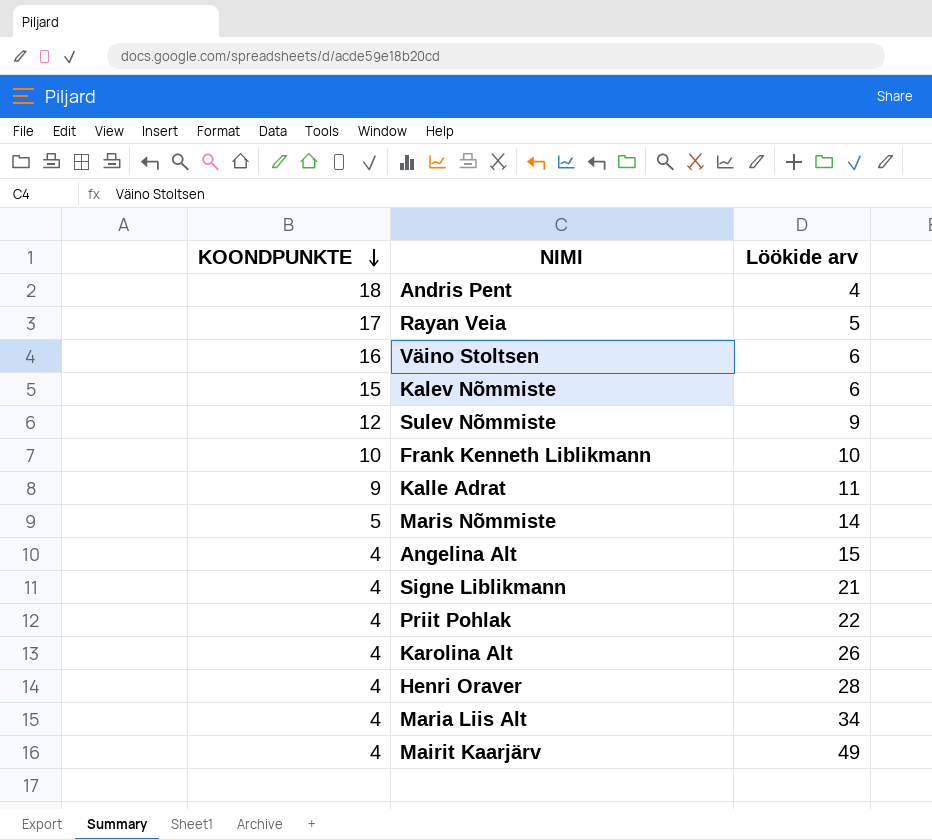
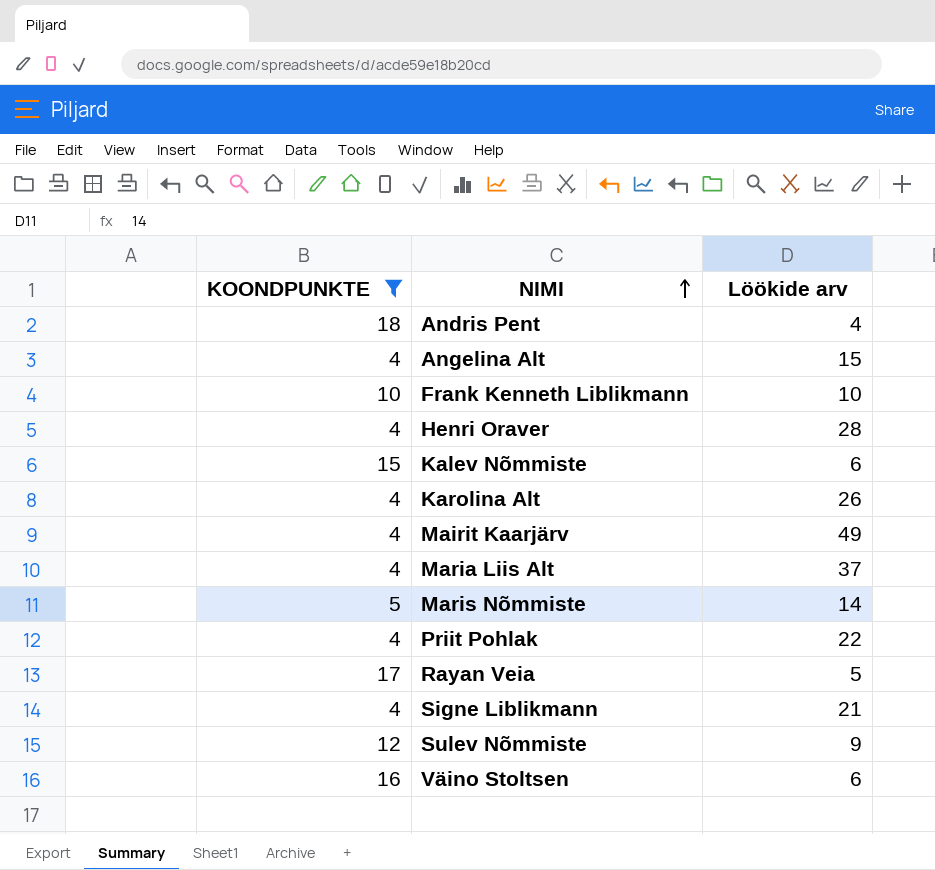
filter: none -> KOONDPUNKTE != 9
row order: KOONDPUNKTE descending -> NIMI ascending
Maria Liis Alt | Löökide arv: 34 -> 37

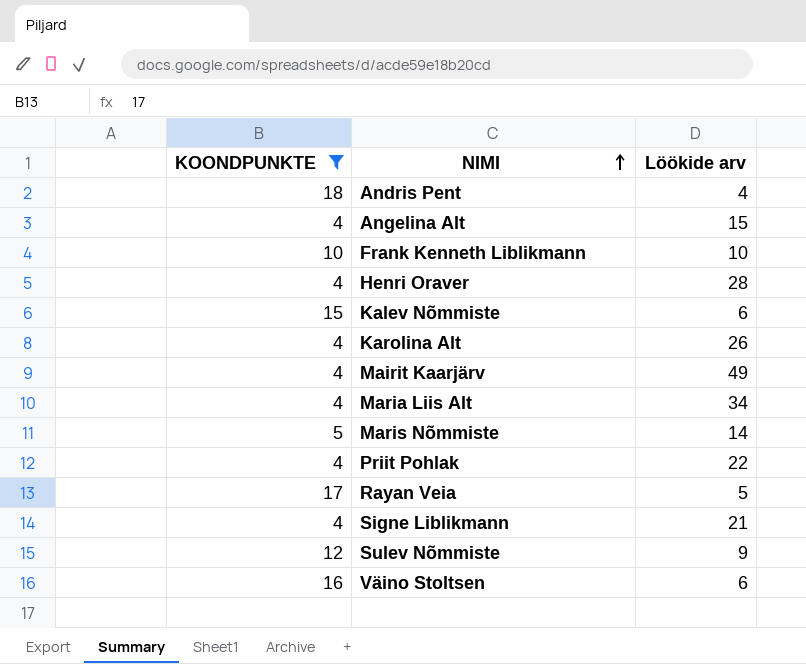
Maria Liis Alt | Löökide arv: 37 -> 34

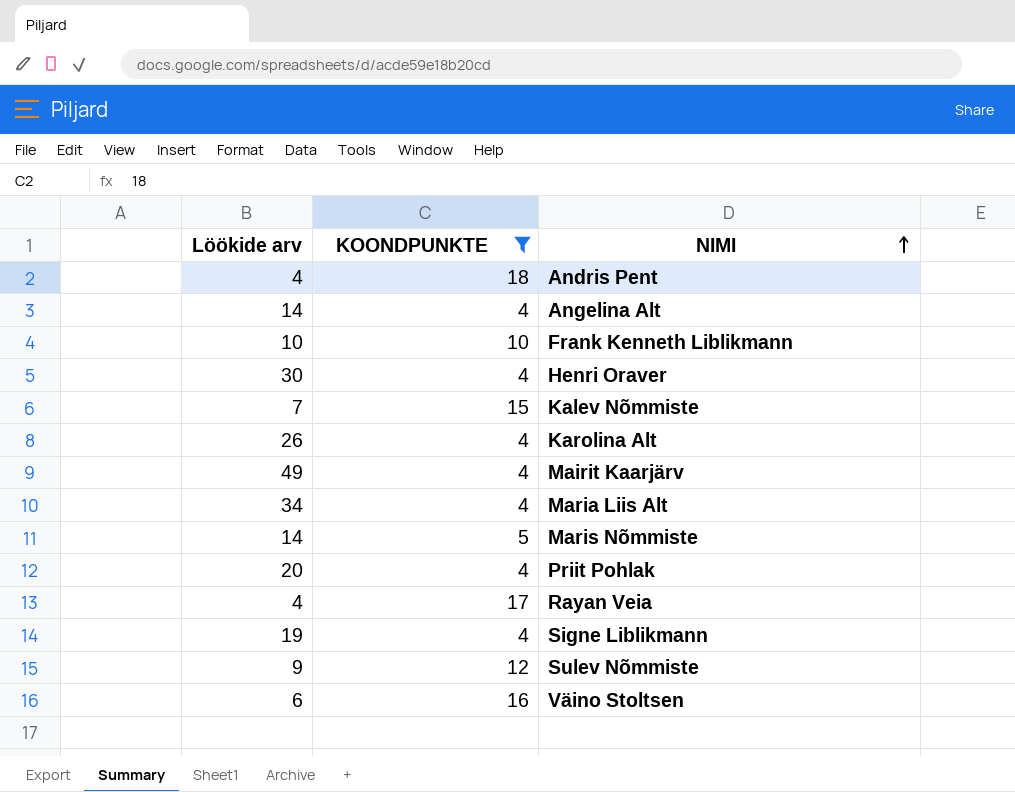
column Löökide arv | position: 3 -> 1
Angelina Alt | Löökide arv: 15 -> 14
Henri Oraver | Löökide arv: 28 -> 30
Kalev Nõmmiste | Löökide arv: 6 -> 7
Priit Pohlak | Löökide arv: 22 -> 20
Rayan Veia | Löökide arv: 5 -> 4
Signe Liblikmann | Löökide arv: 21 -> 19

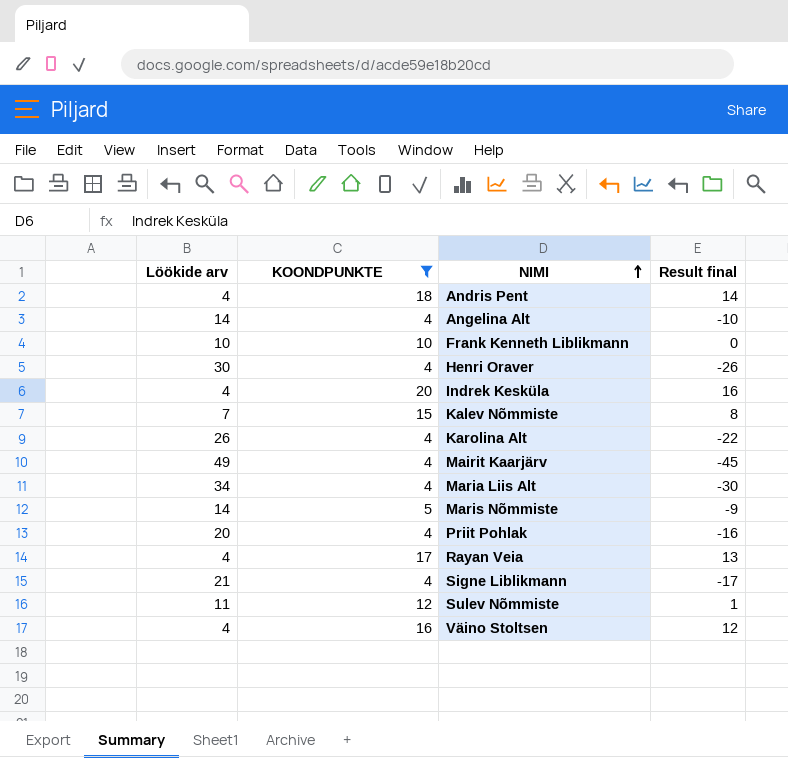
column Result final | formula: none -> [KOONDPUNKTE] - [Löökide arv]
row Indrek Kesküla: none -> 4 | 20 | 16
Signe Liblikmann | Löökide arv: 19 -> 21
Sulev Nõmmiste | Löökide arv: 9 -> 11
Väino Stoltsen | Löökide arv: 6 -> 4

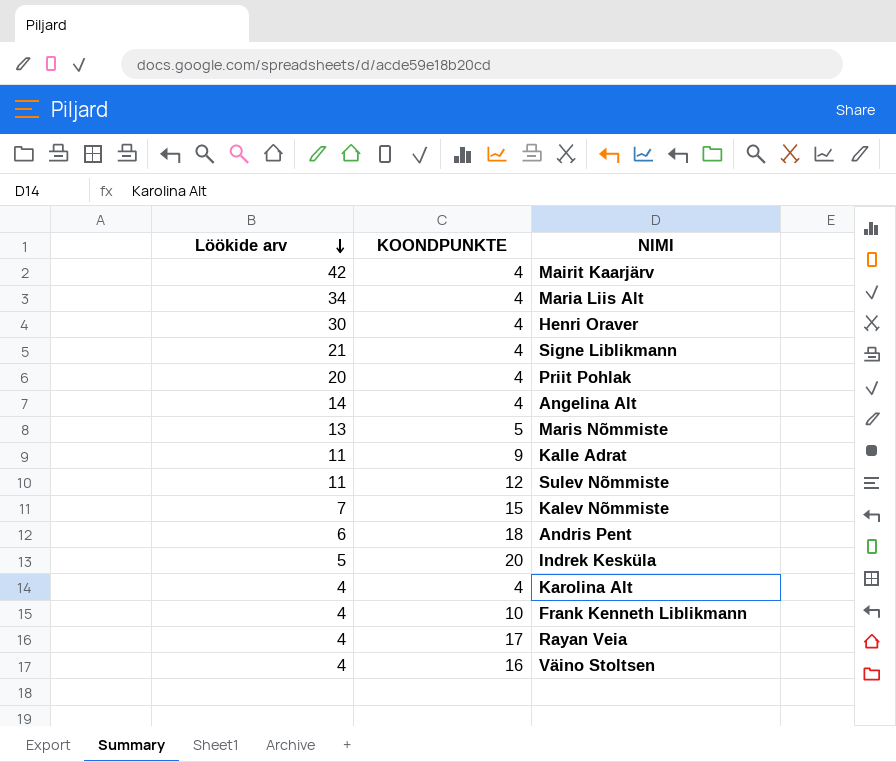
filter: KOONDPUNKTE != 9 -> none
row order: NIMI ascending -> Löökide arv descending
column Result final | formula: [KOONDPUNKTE] - [Löökide arv] -> none
Mairit Kaarjärv | Löökide arv: 49 -> 42
Maris Nõmmiste | Löökide arv: 14 -> 13
Andris Pent | Löökide arv: 4 -> 6
Indrek Kesküla | Löökide arv: 4 -> 5
Karolina Alt | Löökide arv: 26 -> 4
Frank Kenneth Liblikmann | Löökide arv: 10 -> 4

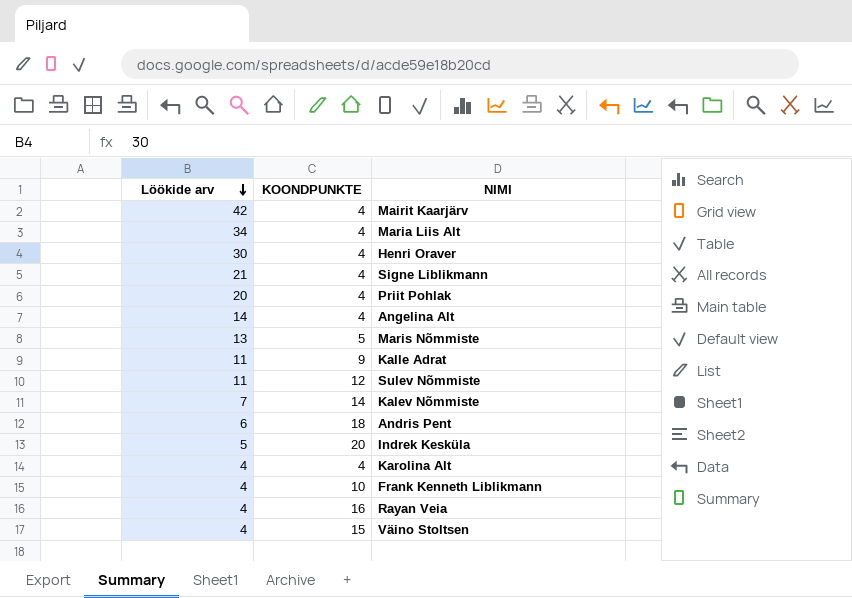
Kalev Nõmmiste | KOONDPUNKTE: 15 -> 14
Rayan Veia | KOONDPUNKTE: 17 -> 16
Väino Stoltsen | KOONDPUNKTE: 16 -> 15

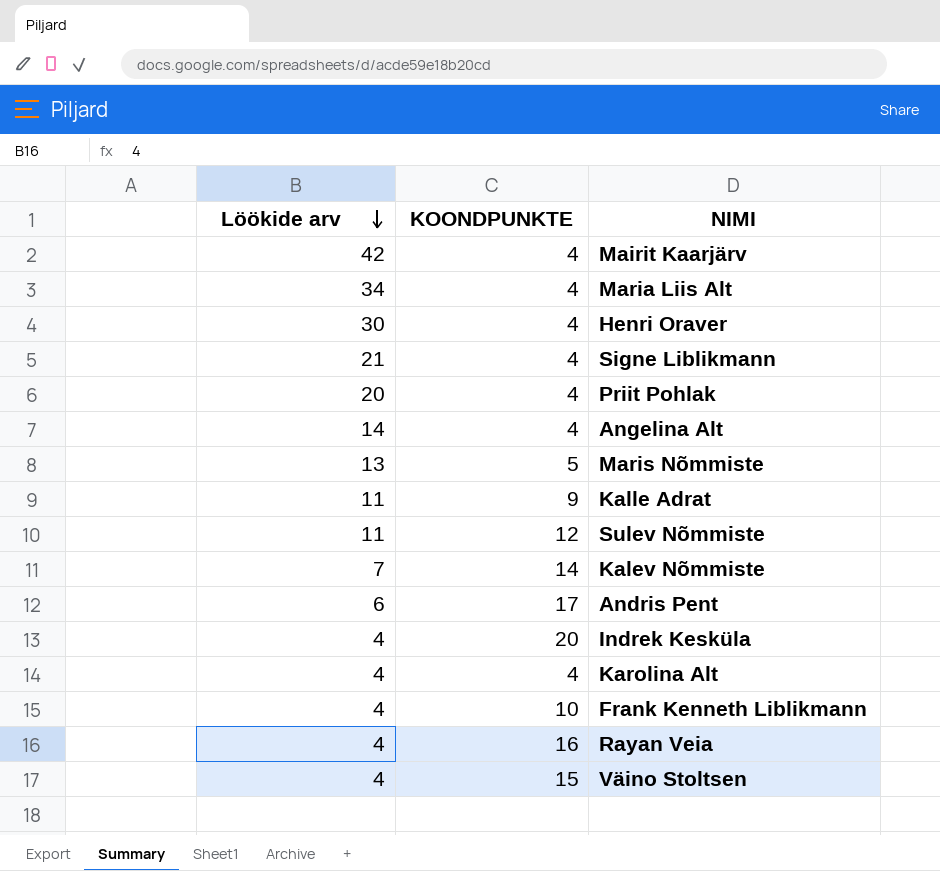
Andris Pent | KOONDPUNKTE: 18 -> 17
Indrek Kesküla | Löökide arv: 5 -> 4

